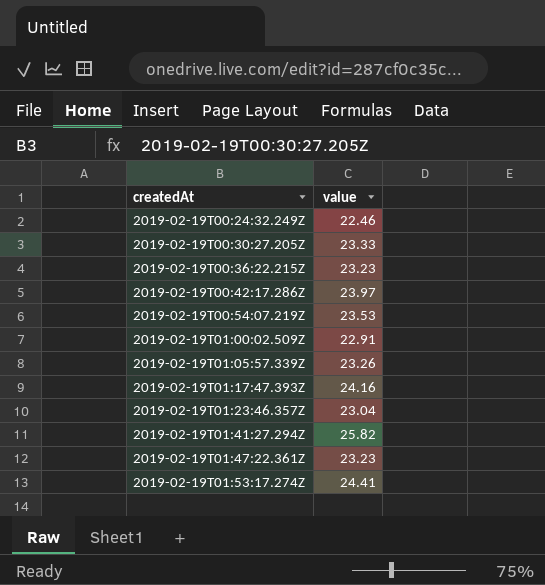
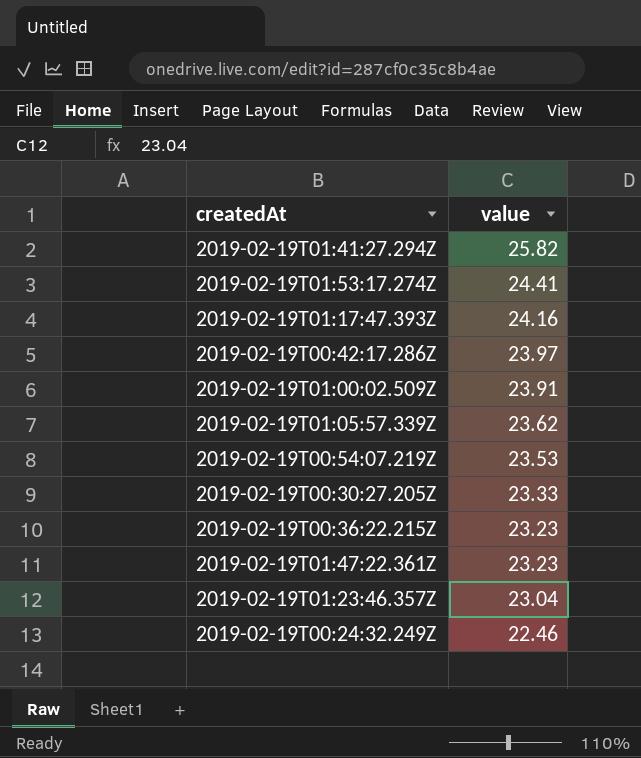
row order: createdAt ascending -> value descending
2019-02-19T01:00:02.509Z | value: 22.91 -> 23.91
2019-02-19T01:05:57.339Z | value: 23.26 -> 23.62

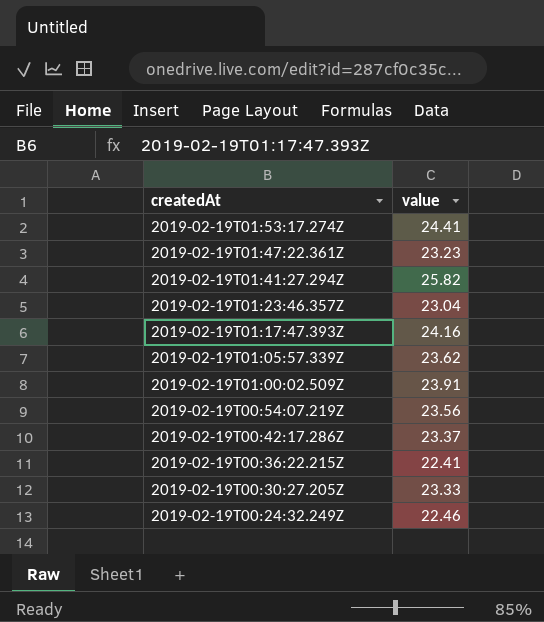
row order: value descending -> createdAt descending
2019-02-19T00:54:07.219Z | value: 23.53 -> 23.56
2019-02-19T00:42:17.286Z | value: 23.97 -> 23.37
2019-02-19T00:36:22.215Z | value: 23.23 -> 22.41

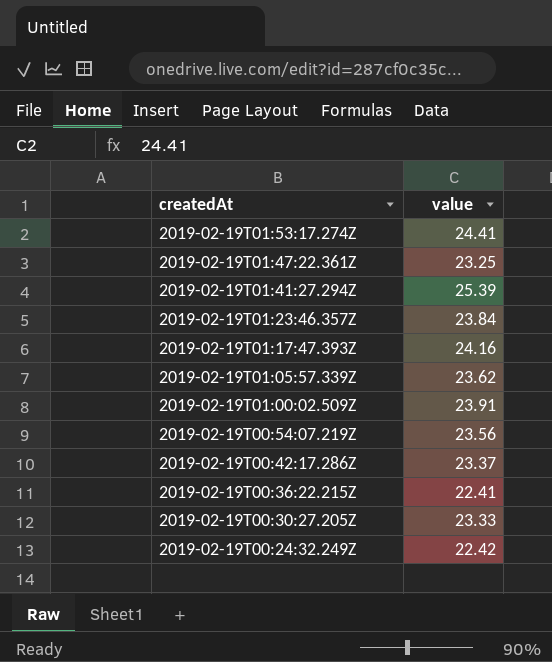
2019-02-19T01:47:22.361Z | value: 23.23 -> 23.25
2019-02-19T01:41:27.294Z | value: 25.82 -> 25.39
2019-02-19T01:23:46.357Z | value: 23.04 -> 23.84
2019-02-19T00:24:32.249Z | value: 22.46 -> 22.42

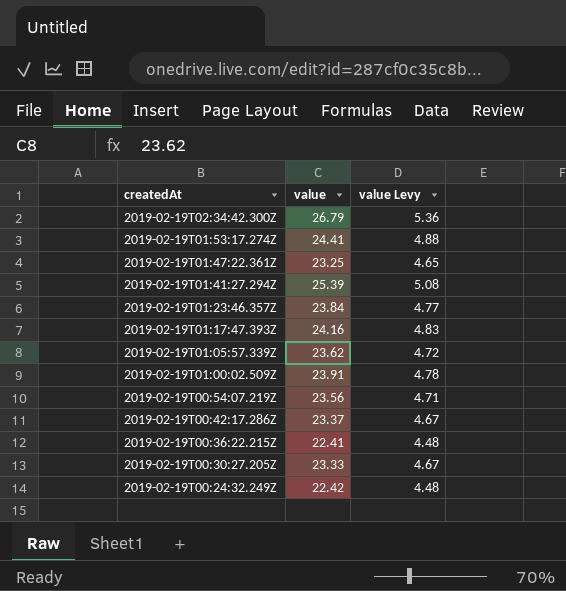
column value Levy | formula: none -> [value] * 0.2
row 2019-02-19T02:34:42.300Z: none -> 26.79 | 5.36

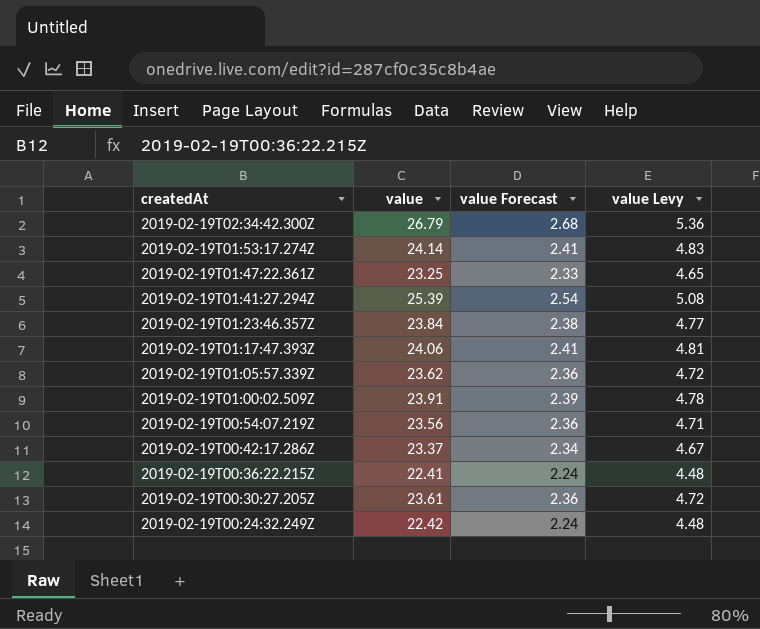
column value Forecast | formula: none -> [value] * 0.1
2019-02-19T01:53:17.274Z | value: 24.41 -> 24.14
2019-02-19T01:53:17.274Z | value Levy: 4.88 -> 4.83
2019-02-19T01:17:47.393Z | value: 24.16 -> 24.06
2019-02-19T01:17:47.393Z | value Levy: 4.83 -> 4.81
2019-02-19T00:30:27.205Z | value: 23.33 -> 23.61
2019-02-19T00:30:27.205Z | value Levy: 4.67 -> 4.72

